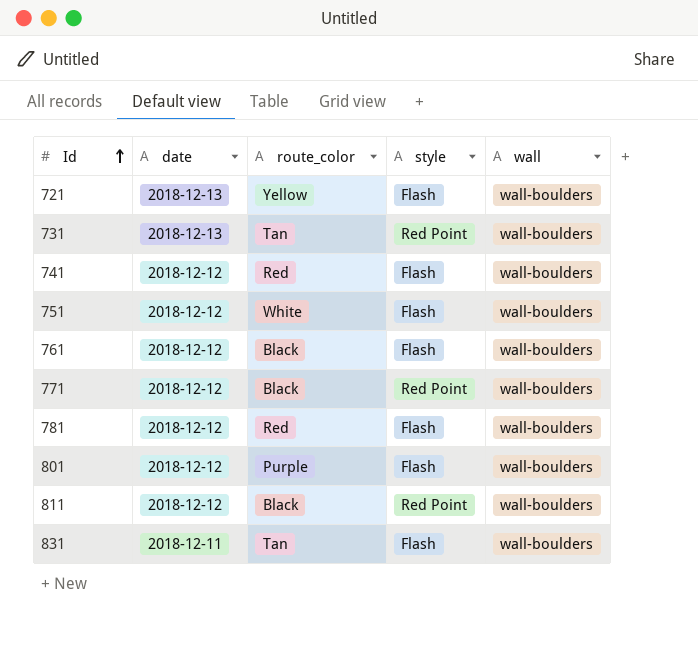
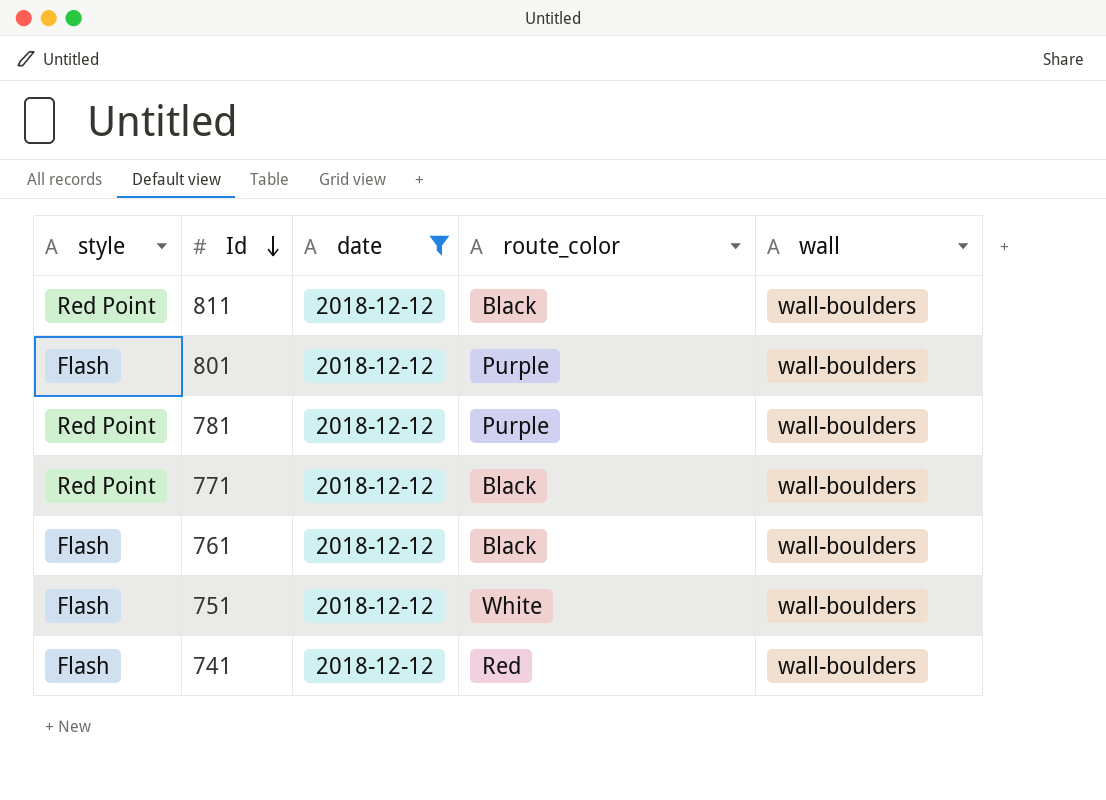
filter: none -> date = 2018-12-12
row order: Id ascending -> Id descending
column style | position: 4 -> 1
781 | style: Flash -> Red Point
781 | route_color: Red -> Purple

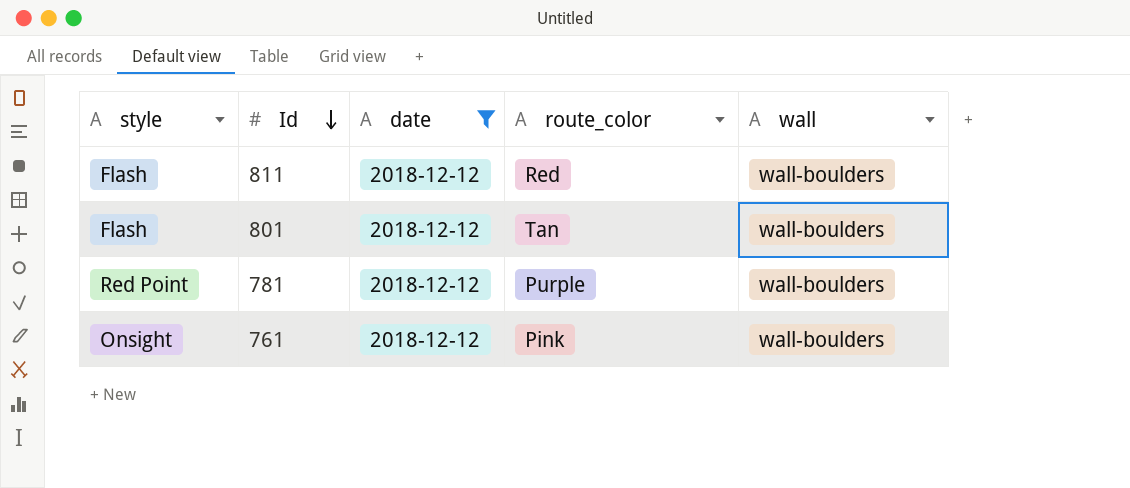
row 771: Red Point | 2018-12-12 | Black | wall-boulders -> none
row 751: Flash | 2018-12-12 | White | wall-boulders -> none
row 741: Flash | 2018-12-12 | Red | wall-boulders -> none
811 | style: Red Point -> Flash
811 | route_color: Black -> Red
801 | route_color: Purple -> Tan
761 | style: Flash -> Onsight
761 | route_color: Black -> Pink

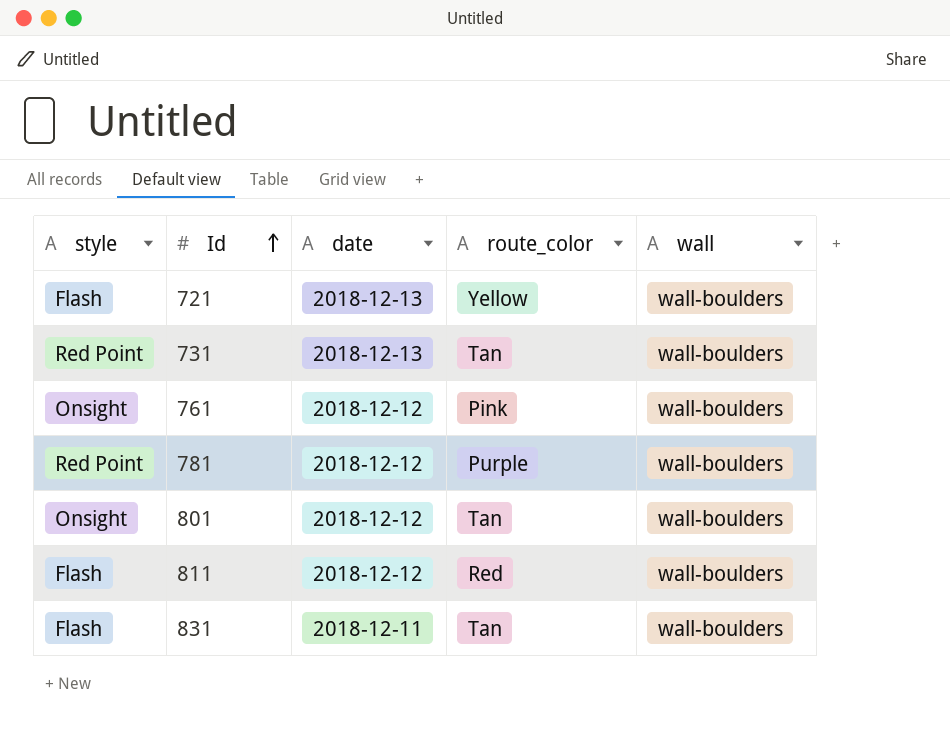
filter: date = 2018-12-12 -> none
row order: Id descending -> Id ascending
801 | style: Flash -> Onsight

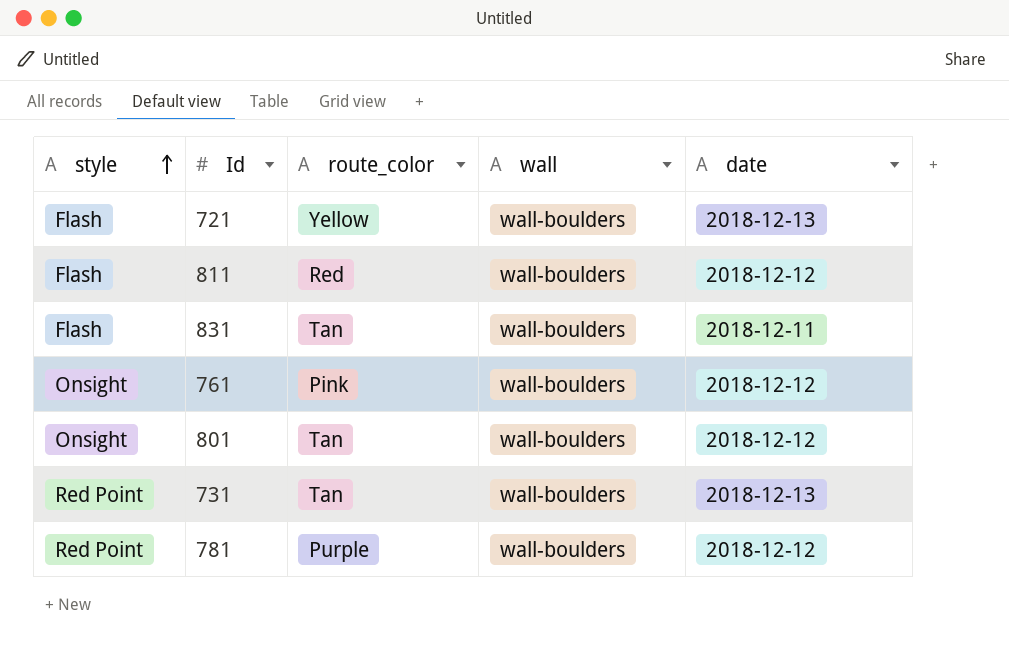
row order: Id ascending -> style ascending
column date | position: 3 -> 5

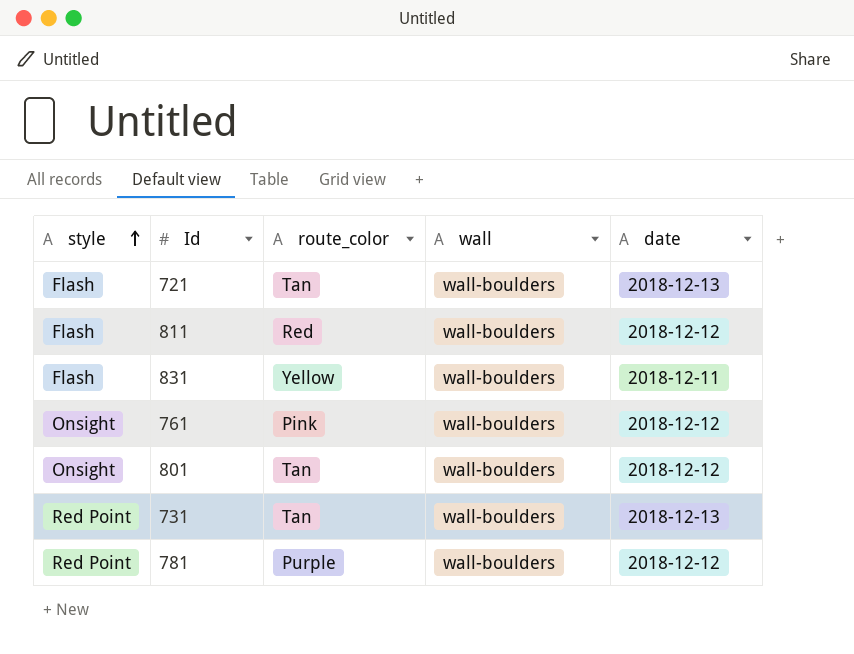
721 | route_color: Yellow -> Tan
831 | route_color: Tan -> Yellow

